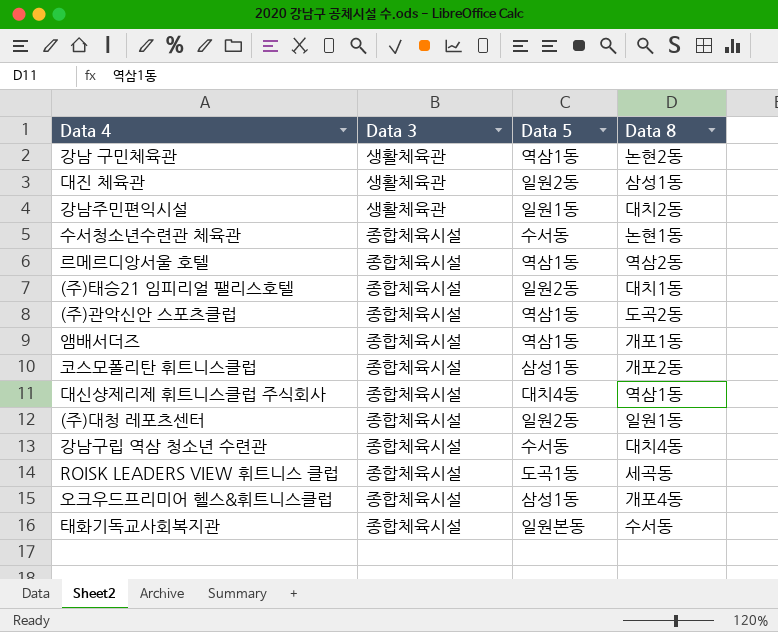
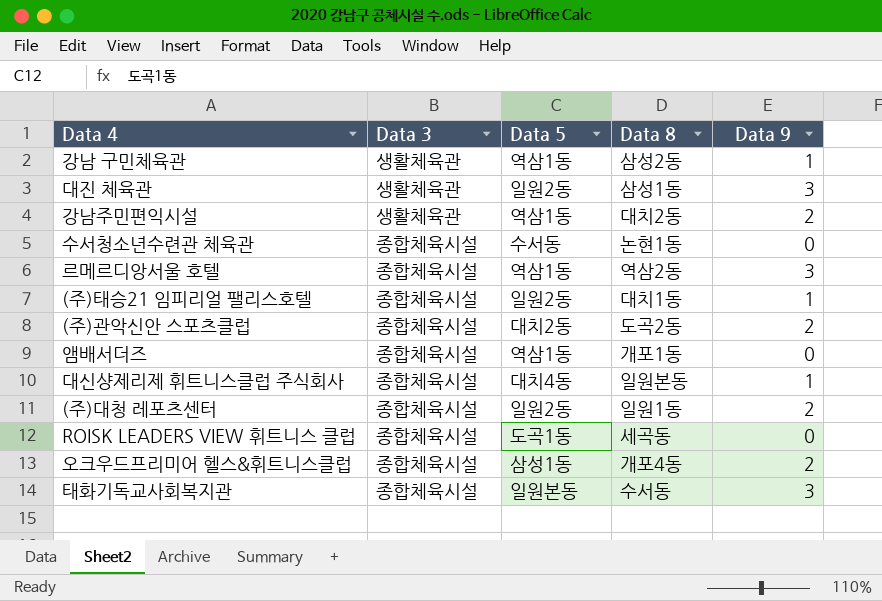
column Data 9 | position: none -> 5
row 코스모폴리탄 휘트니스클럽: 종합체육시설 | 삼성1동 | 개포2동 -> none
row 강남구립 역삼 청소년 수련관: 종합체육시설 | 수서동 | 대치4동 -> none
강남 구민체육관 | Data 8: 논현2동 -> 삼성2동
강남주민편익시설 | Data 5: 일원1동 -> 역삼1동
(주)관악신안 스포츠클럽 | Data 5: 역삼1동 -> 대치2동
대신샹제리제 휘트니스클럽 주식회사 | Data 8: 역삼1동 -> 일원본동

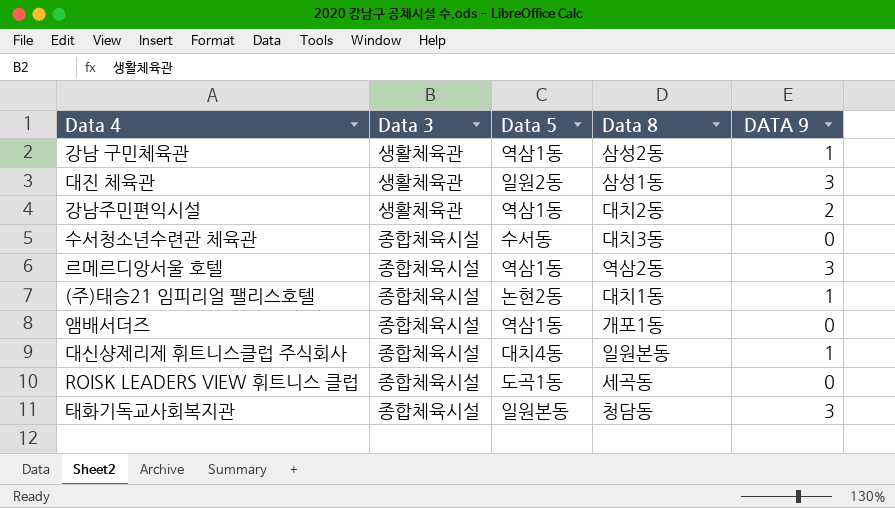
column name: Data 9 -> DATA 9
row (주)관악신안 스포츠클럽: 종합체육시설 | 대치2동 | 도곡2동 | 2 -> none
row (주)대청 레포츠센터: 종합체육시설 | 일원2동 | 일원1동 | 2 -> none
row 오크우드프리미어 헬스&휘트니스클럽: 종합체육시설 | 삼성1동 | 개포4동 | 2 -> none
수서청소년수련관 체육관 | Data 8: 논현1동 -> 대치3동
(주)태승21 임피리얼 팰리스호텔 | Data 5: 일원2동 -> 논현2동
태화기독교사회복지관 | Data 8: 수서동 -> 청담동

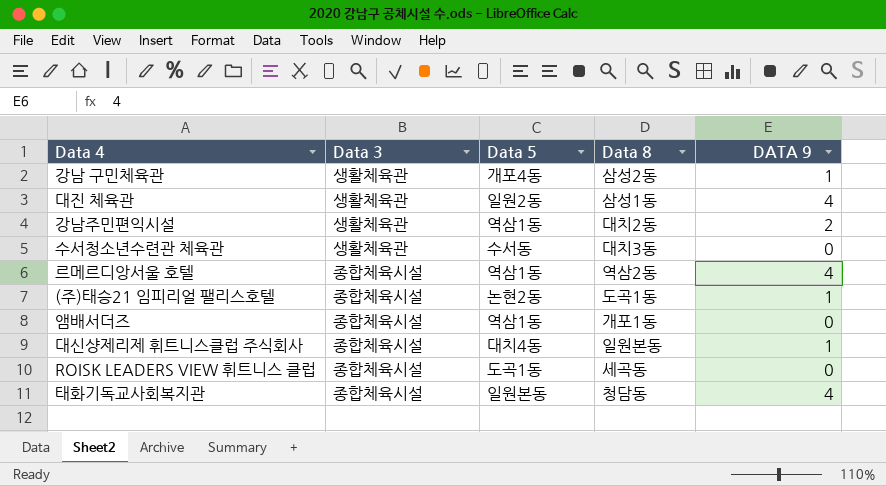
강남 구민체육관 | Data 5: 역삼1동 -> 개포4동
대진 체육관 | DATA 9: 3 -> 4
수서청소년수련관 체육관 | Data 3: 종합체육시설 -> 생활체육관
르메르디앙서울 호텔 | DATA 9: 3 -> 4
(주)태승21 임피리얼 팰리스호텔 | Data 8: 대치1동 -> 도곡1동
태화기독교사회복지관 | DATA 9: 3 -> 4

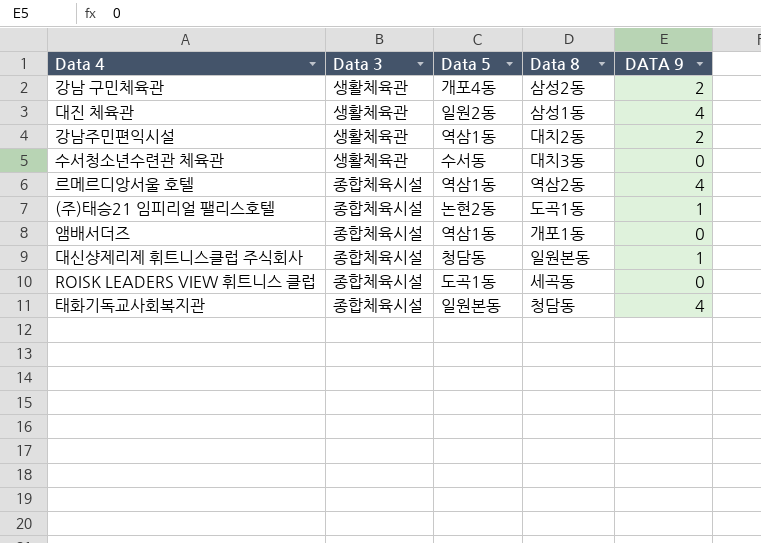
강남 구민체육관 | DATA 9: 1 -> 2
대신샹제리제 휘트니스클럽 주식회사 | Data 5: 대치4동 -> 청담동

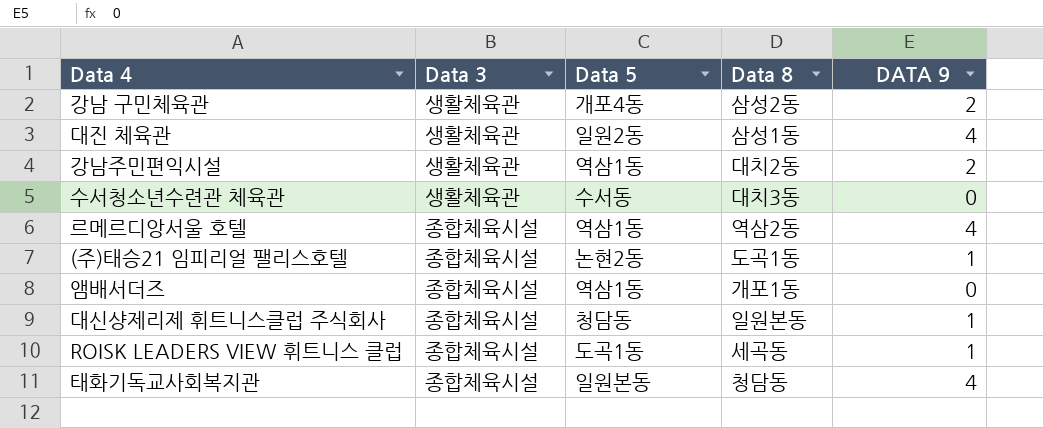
ROISK LEADERS VIEW 휘트니스 클럽 | DATA 9: 0 -> 1

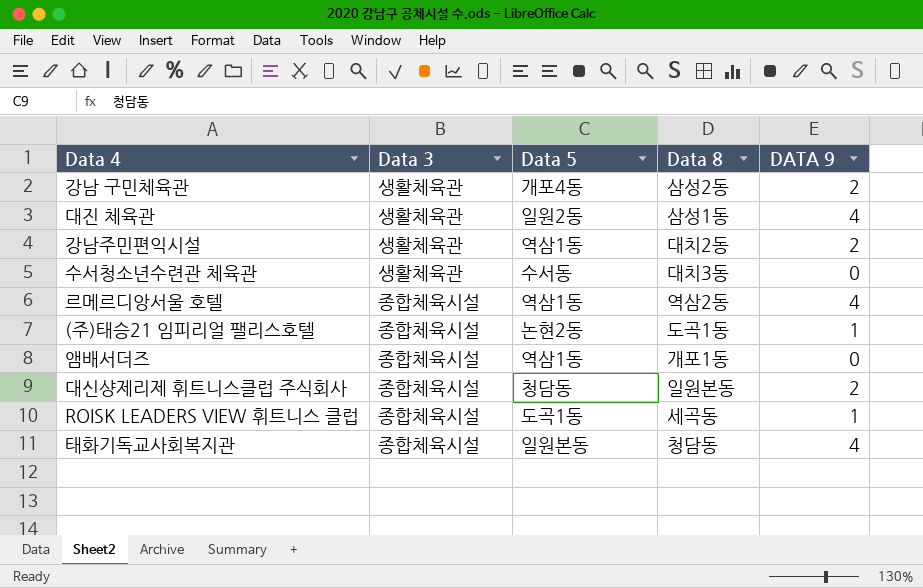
대신샹제리제 휘트니스클럽 주식회사 | DATA 9: 1 -> 2

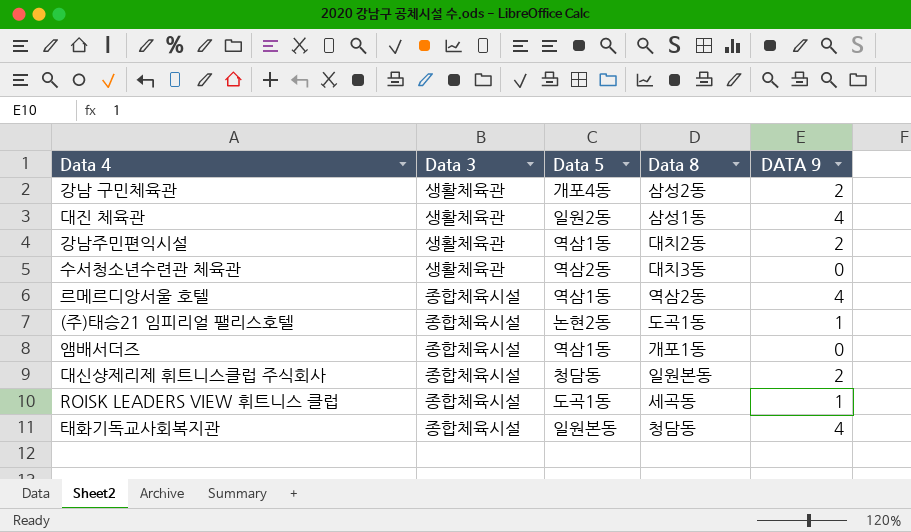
수서청소년수련관 체육관 | Data 5: 수서동 -> 역삼2동

